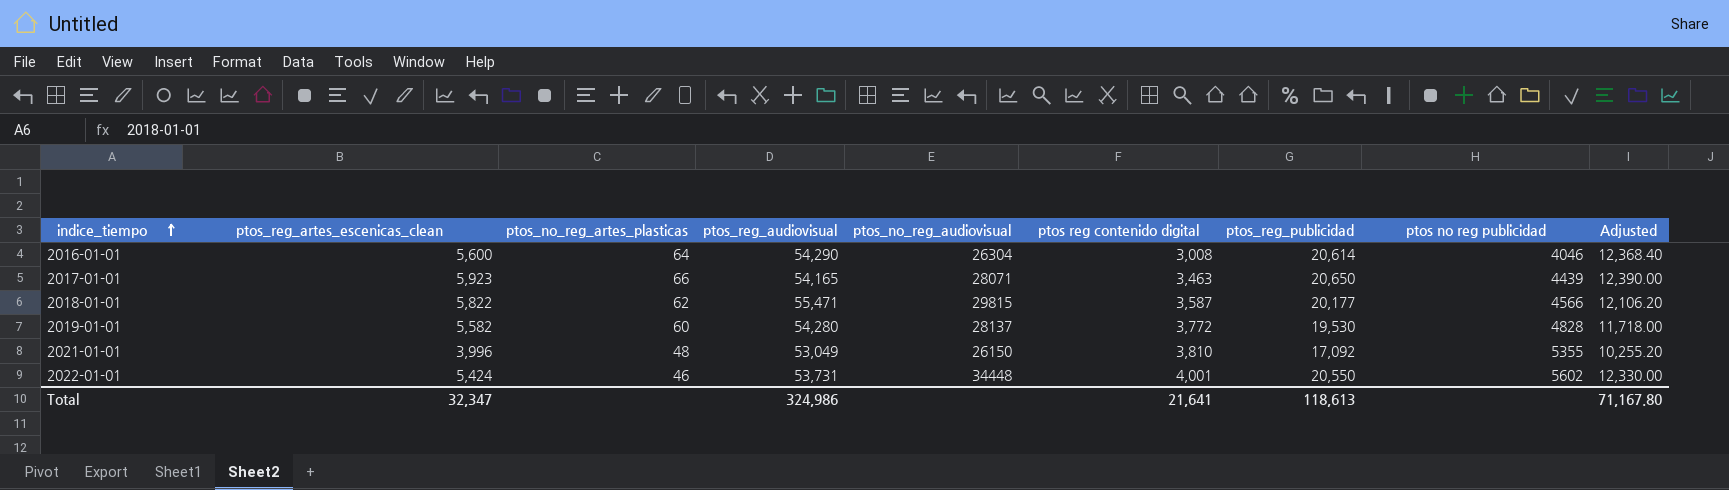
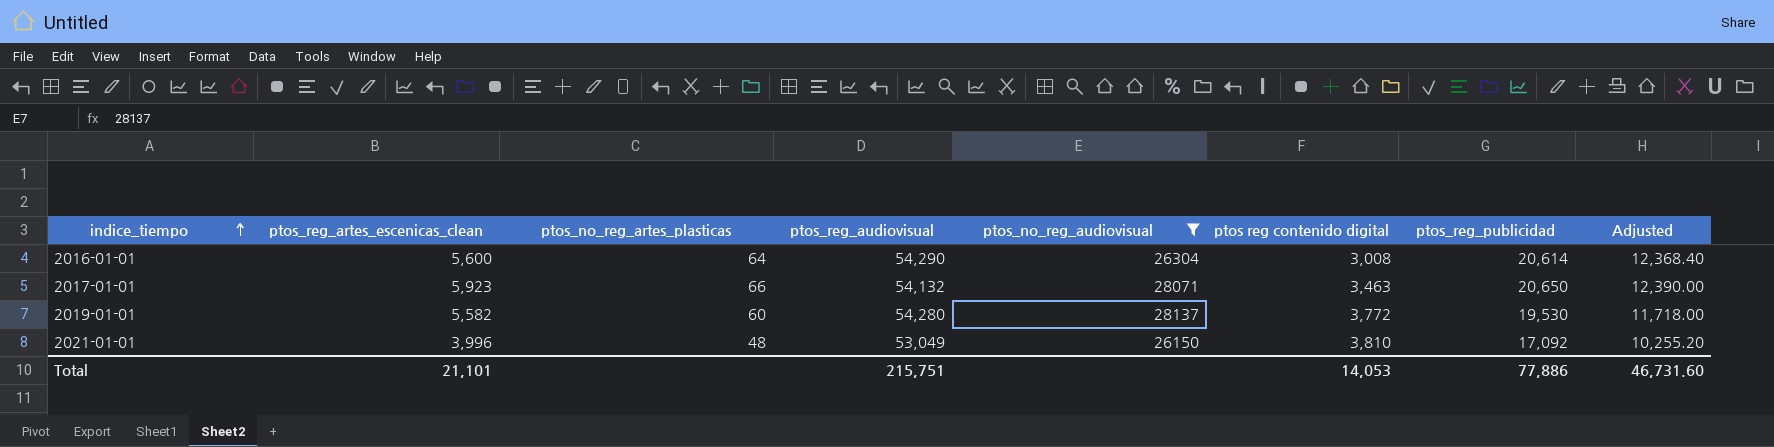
filter: none -> ptos_no_reg_audiovisual <= 28137
column ptos no reg publicidad | position: 8 -> none
2017-01-01 | ptos_reg_audiovisual: 54,165 -> 54,132
Total | ptos_reg_artes_escenicas_clean: 32,347 -> 21,101
Total | ptos_reg_audiovisual: 324,986 -> 215,751
Total | ptos reg contenido digital: 21,641 -> 14,053
Total | ptos_reg_publicidad: 118,613 -> 77,886
Total | Adjusted: 71,167.80 -> 46,731.60

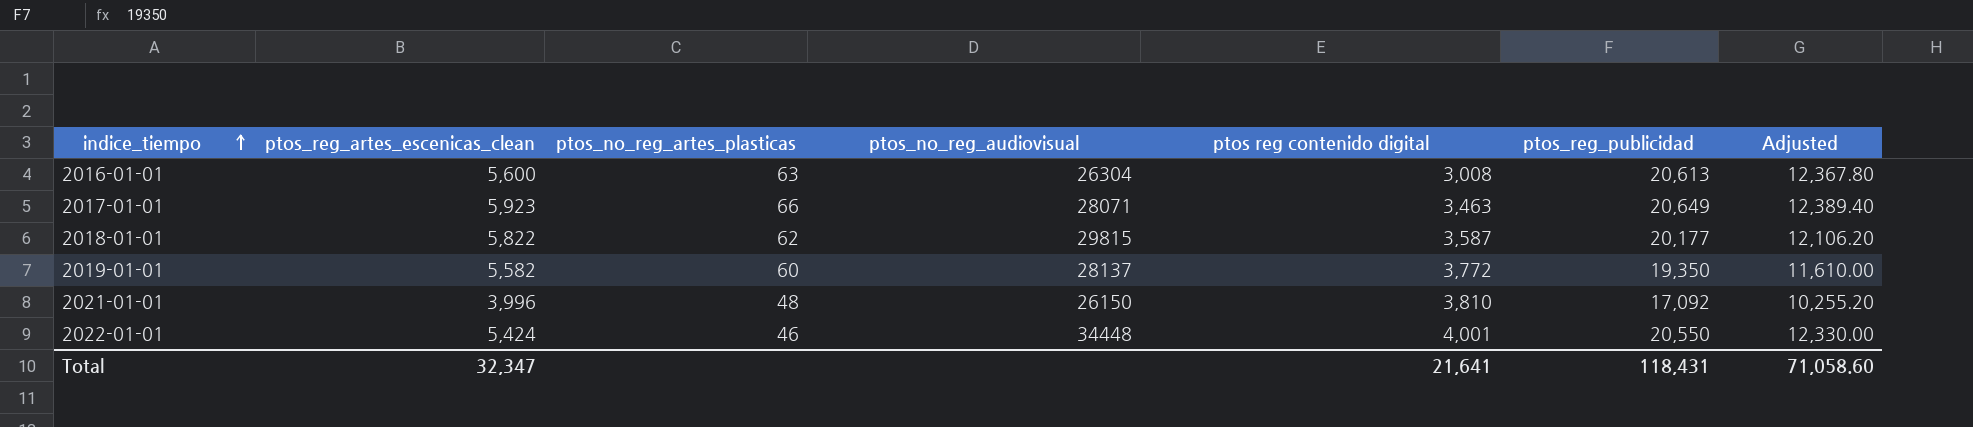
filter: ptos_no_reg_audiovisual <= 28137 -> none
column ptos_reg_audiovisual | position: 4 -> none
2016-01-01 | ptos_no_reg_artes_plasticas: 64 -> 63
2016-01-01 | ptos_reg_publicidad: 20,614 -> 20,613
2016-01-01 | Adjusted: 12,368.40 -> 12,367.80
2017-01-01 | ptos_reg_publicidad: 20,650 -> 20,649
2017-01-01 | Adjusted: 12,390.00 -> 12,389.40
2019-01-01 | ptos_reg_publicidad: 19,530 -> 19,350
2019-01-01 | Adjusted: 11,718.00 -> 11,610.00
Total | ptos_reg_artes_escenicas_clean: 21,101 -> 32,347
Total | ptos reg contenido digital: 14,053 -> 21,641
Total | ptos_reg_publicidad: 77,886 -> 118,431
Total | Adjusted: 46,731.60 -> 71,058.60

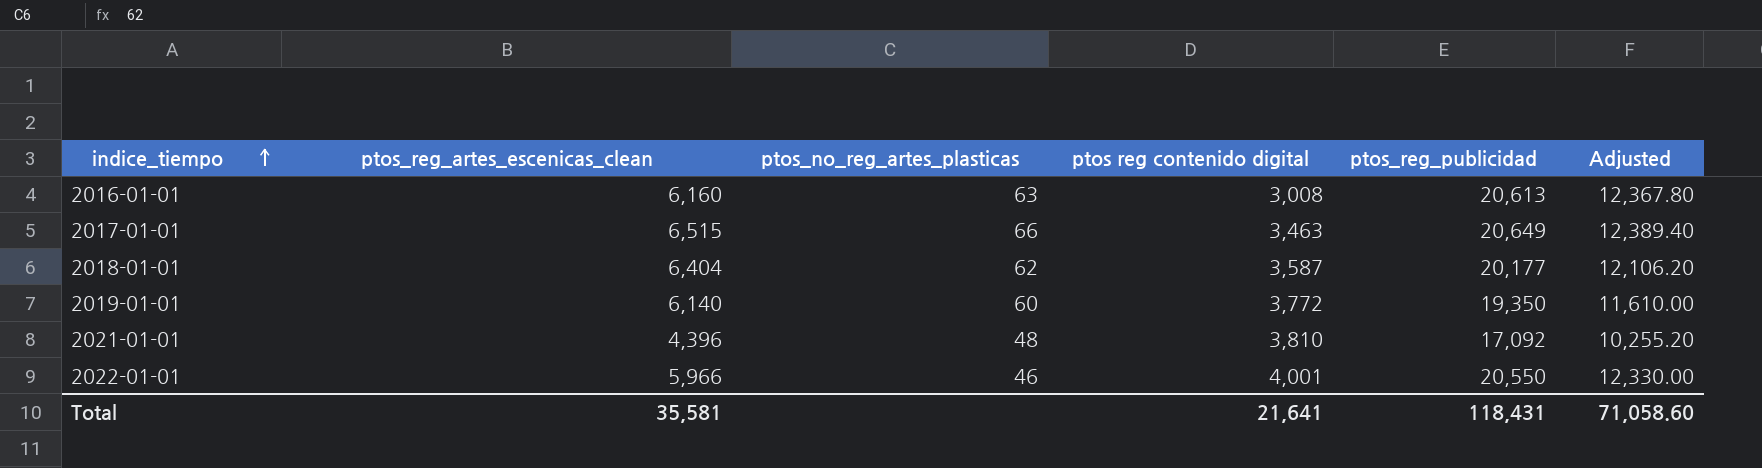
column ptos_no_reg_audiovisual | position: 4 -> none
2016-01-01 | ptos_reg_artes_escenicas_clean: 5,600 -> 6,160
2017-01-01 | ptos_reg_artes_escenicas_clean: 5,923 -> 6,515
2018-01-01 | ptos_reg_artes_escenicas_clean: 5,822 -> 6,404
2019-01-01 | ptos_reg_artes_escenicas_clean: 5,582 -> 6,140
2021-01-01 | ptos_reg_artes_escenicas_clean: 3,996 -> 4,396
2022-01-01 | ptos_reg_artes_escenicas_clean: 5,424 -> 5,966
Total | ptos_reg_artes_escenicas_clean: 32,347 -> 35,581

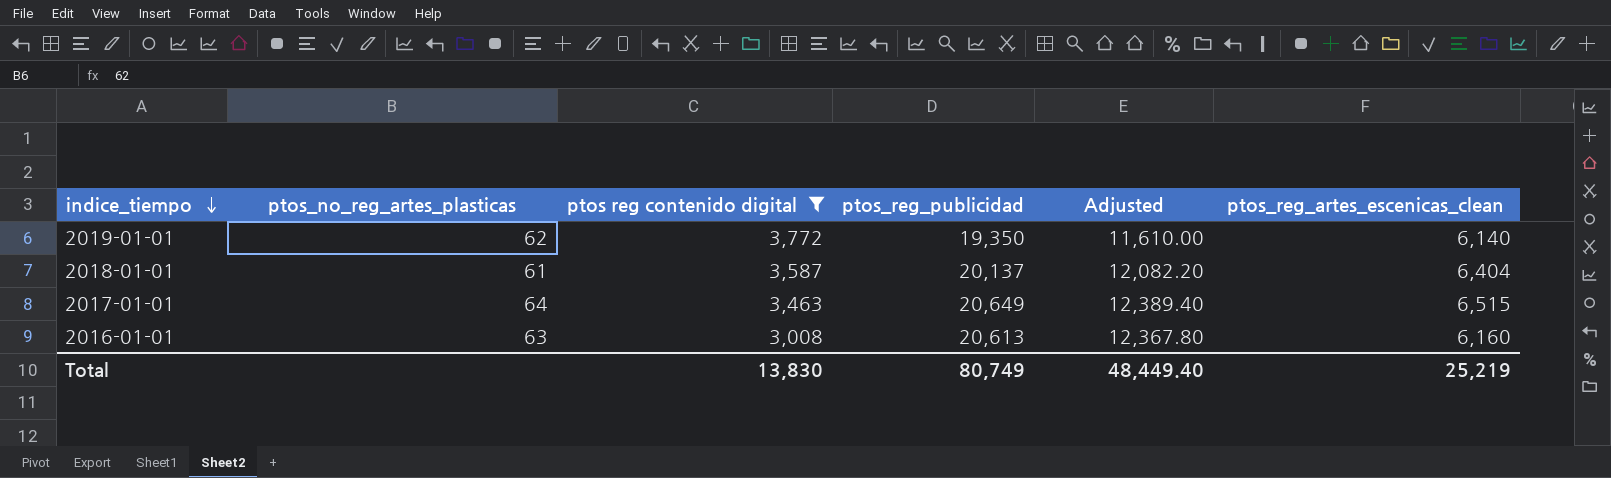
filter: none -> ptos reg contenido digital <= 3,772
row order: indice_tiempo ascending -> indice_tiempo descending
column ptos_reg_artes_escenicas_clean | position: 2 -> 6
2019-01-01 | ptos_no_reg_artes_plasticas: 60 -> 62
2018-01-01 | ptos_no_reg_artes_plasticas: 62 -> 61
2018-01-01 | ptos_reg_publicidad: 20,177 -> 20,137
2018-01-01 | Adjusted: 12,106.20 -> 12,082.20
2017-01-01 | ptos_no_reg_artes_plasticas: 66 -> 64
Total | ptos reg contenido digital: 21,641 -> 13,830
Total | ptos_reg_publicidad: 118,431 -> 80,749
Total | Adjusted: 71,058.60 -> 48,449.40
Total | ptos_reg_artes_escenicas_clean: 35,581 -> 25,219

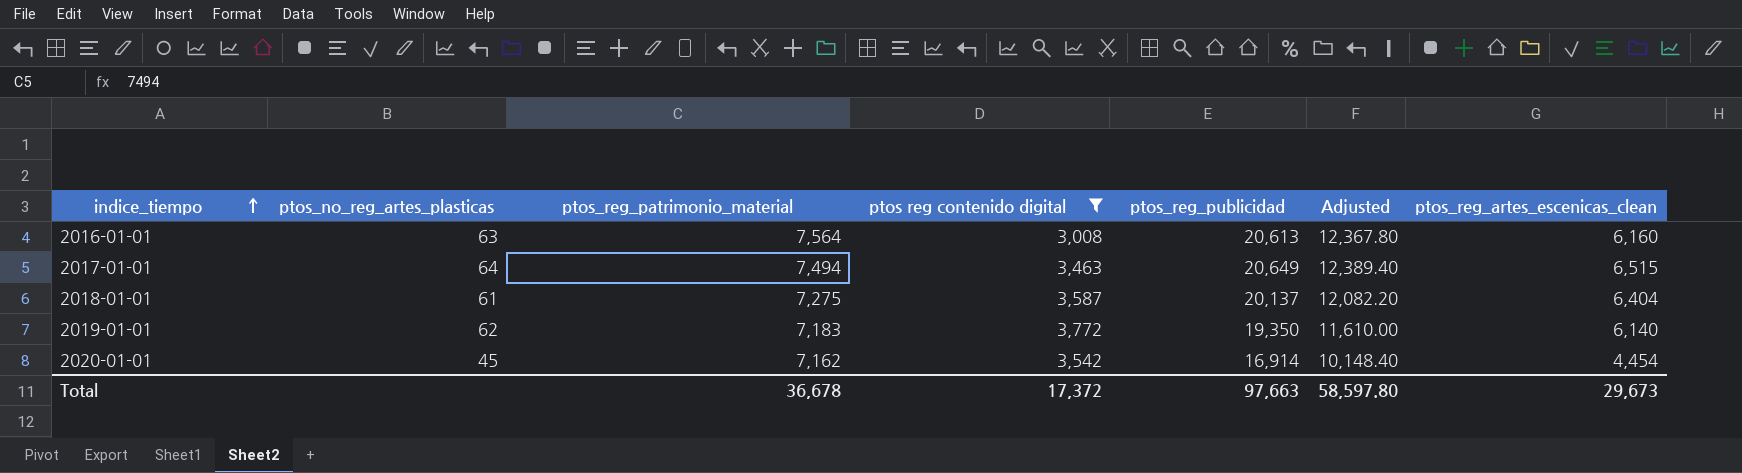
row order: indice_tiempo descending -> indice_tiempo ascending
column ptos_reg_patrimonio_material | position: none -> 3
row 2020-01-01: none -> 45 | 7,162 | 3,542 | 16,914 | 10,148.40 | 4,454
Total | ptos reg contenido digital: 13,830 -> 17,372
Total | ptos_reg_publicidad: 80,749 -> 97,663
Total | Adjusted: 48,449.40 -> 58,597.80
Total | ptos_reg_artes_escenicas_clean: 25,219 -> 29,673

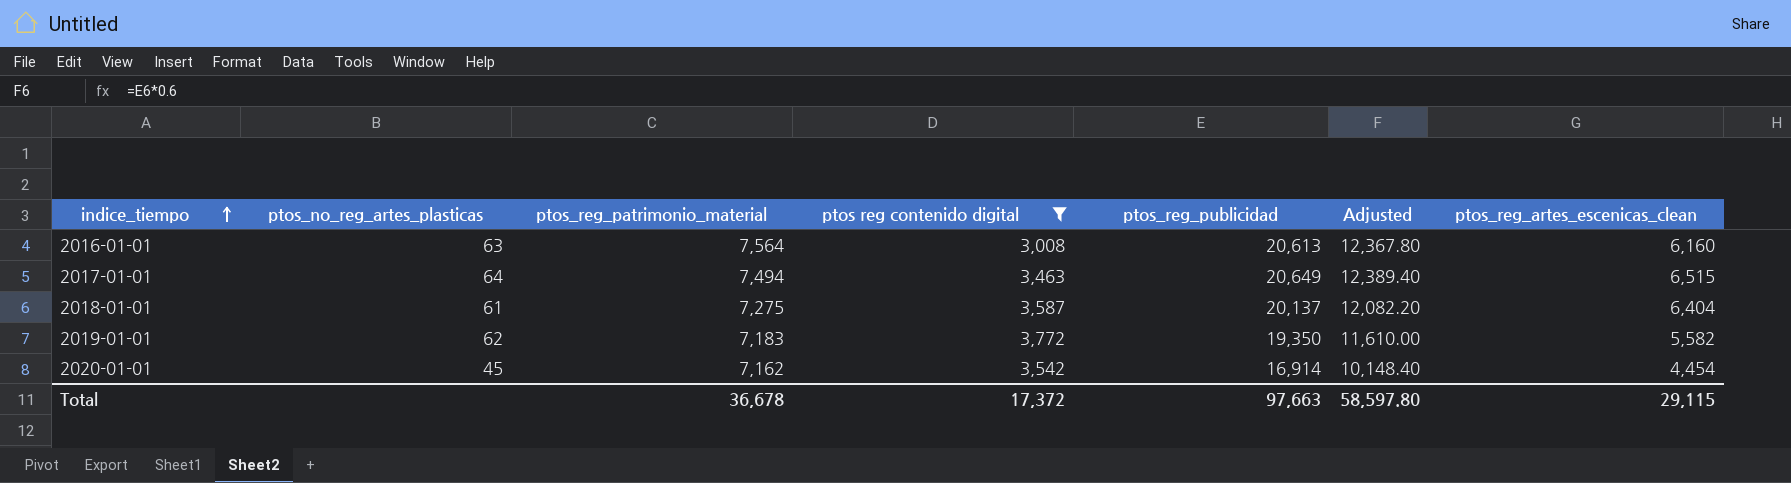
2019-01-01 | ptos_reg_artes_escenicas_clean: 6,140 -> 5,582
Total | ptos_reg_artes_escenicas_clean: 29,673 -> 29,115

